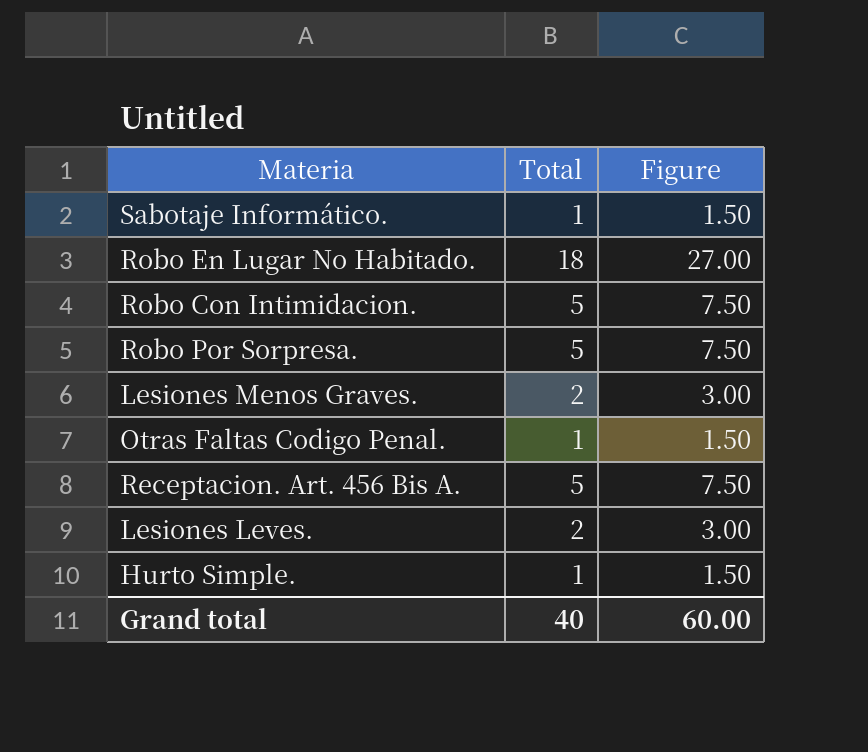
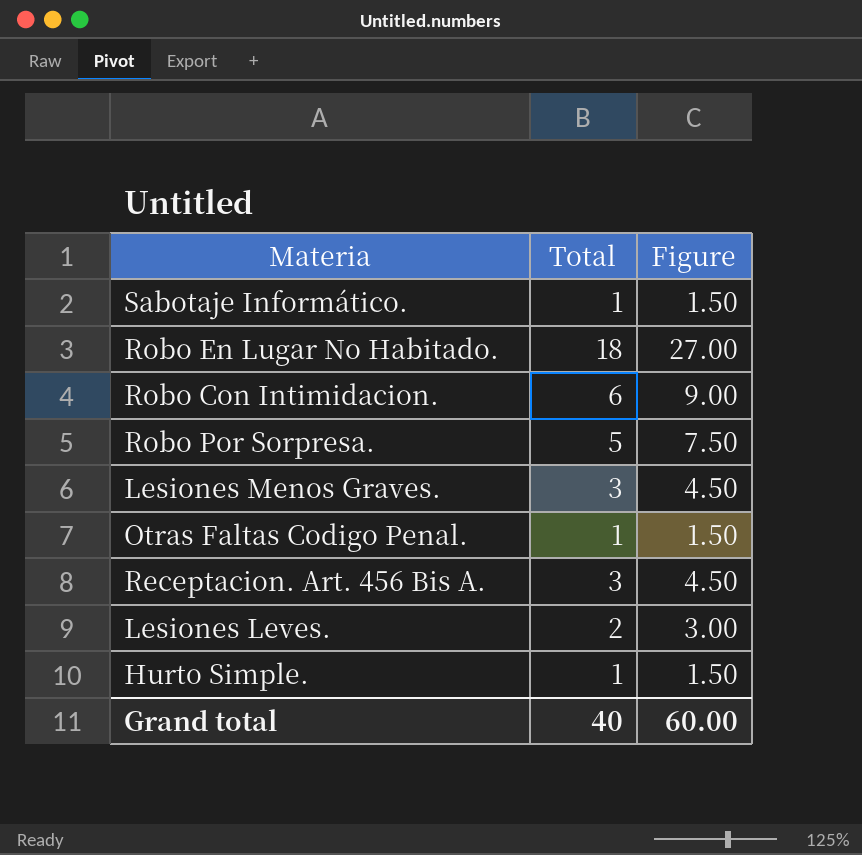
Robo Con Intimidacion. | Total: 5 -> 6
Robo Con Intimidacion. | Figure: 7.50 -> 9.00
Lesiones Menos Graves. | Total: 2 -> 3
Lesiones Menos Graves. | Figure: 3.00 -> 4.50
Receptacion. Art. 456 Bis A. | Total: 5 -> 3
Receptacion. Art. 456 Bis A. | Figure: 7.50 -> 4.50

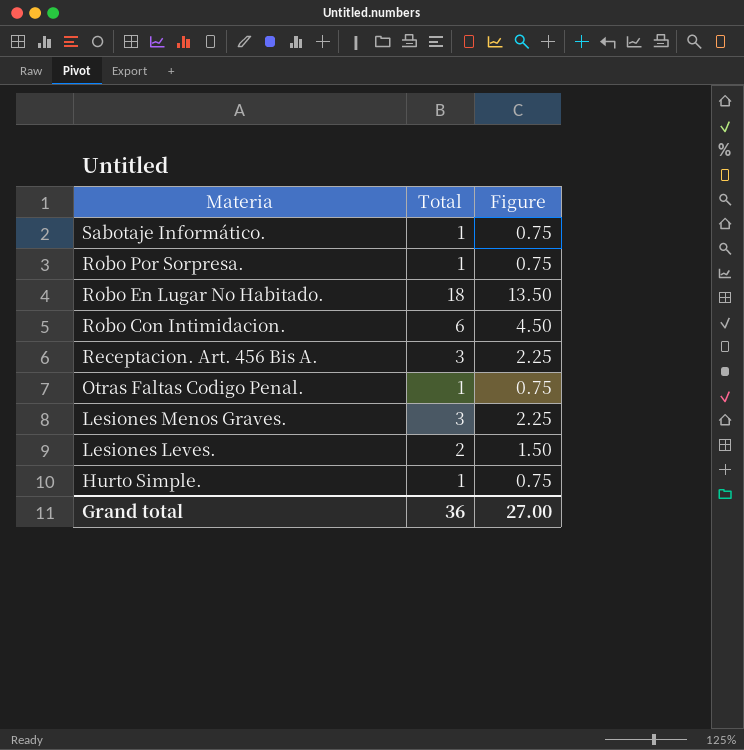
row order: none -> Materia descending
column Figure | formula: [Total] * 1.5 -> [Total] * 0.75
Robo Por Sorpresa. | Total: 5 -> 1
Grand total | Total: 40 -> 36
Grand total | Figure: 60.00 -> 27.00

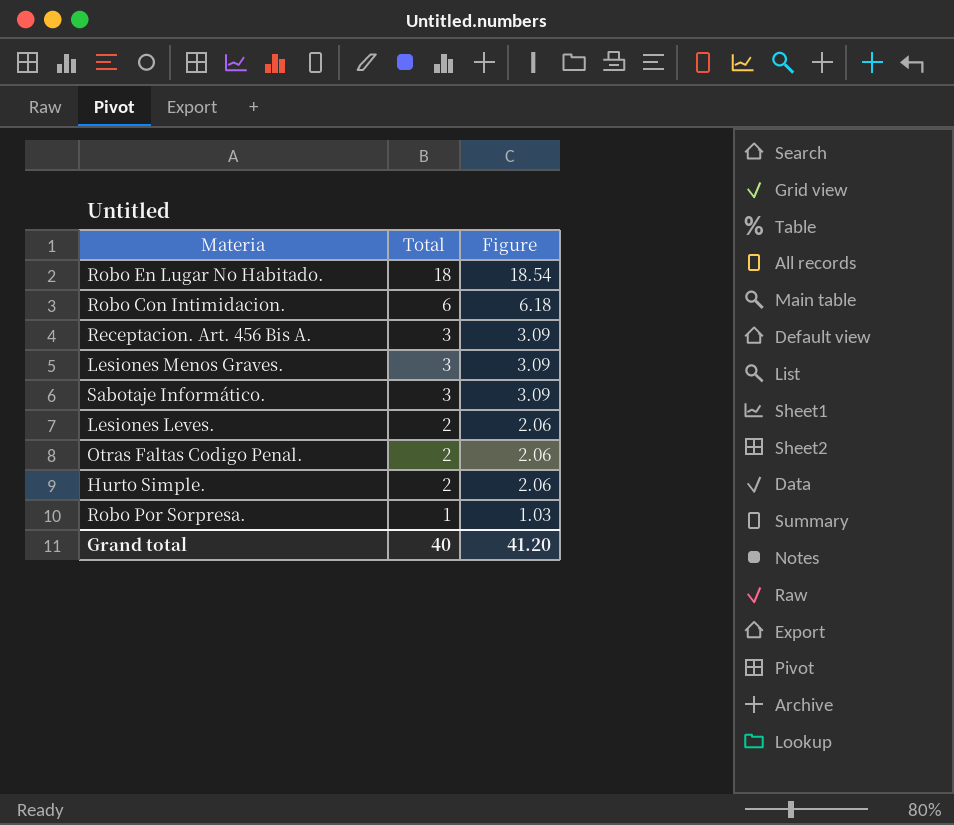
row order: Materia descending -> Total descending
column Figure | formula: [Total] * 0.75 -> [Total] * 1.03
Sabotaje Informático. | Total: 1 -> 3
Otras Faltas Codigo Penal. | Total: 1 -> 2
Hurto Simple. | Total: 1 -> 2
Grand total | Total: 36 -> 40
Grand total | Figure: 27.00 -> 41.20

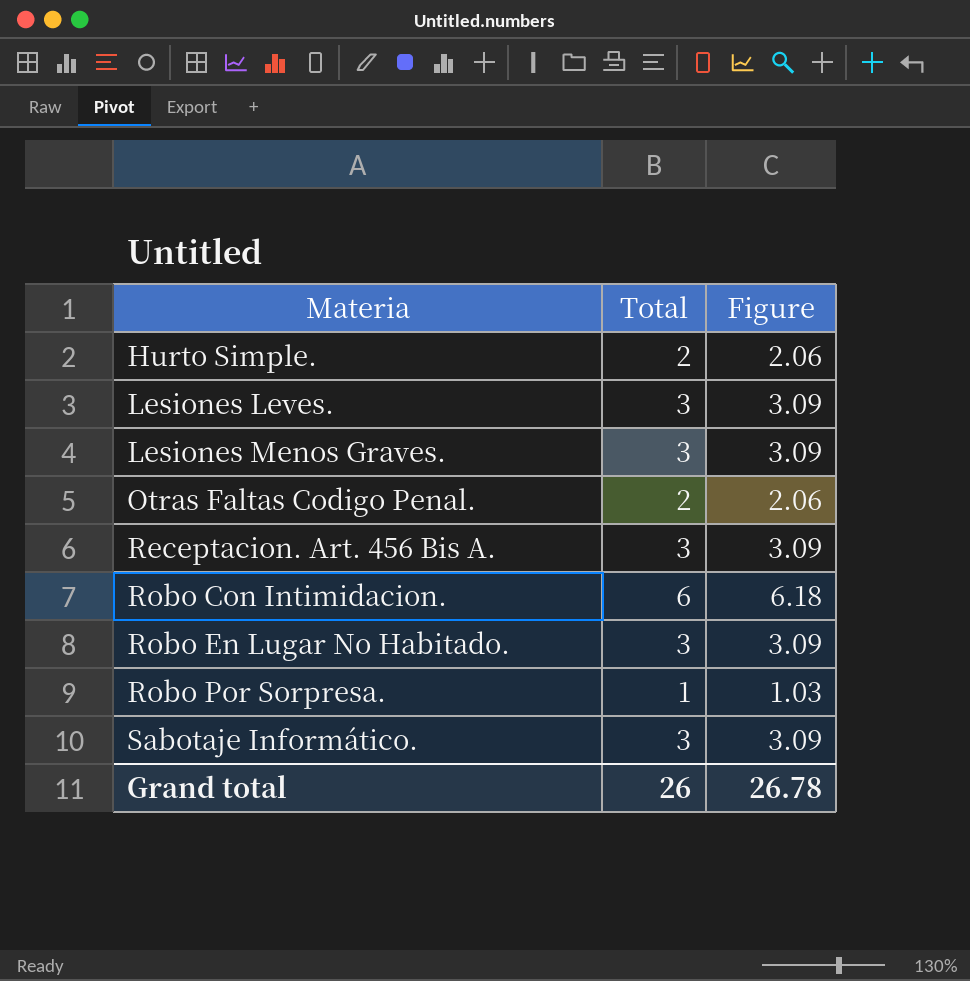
row order: Total descending -> Materia ascending
Lesiones Leves. | Total: 2 -> 3
Lesiones Leves. | Figure: 2.06 -> 3.09
Robo En Lugar No Habitado. | Total: 18 -> 3
Robo En Lugar No Habitado. | Figure: 18.54 -> 3.09
Grand total | Total: 40 -> 26
Grand total | Figure: 41.20 -> 26.78

